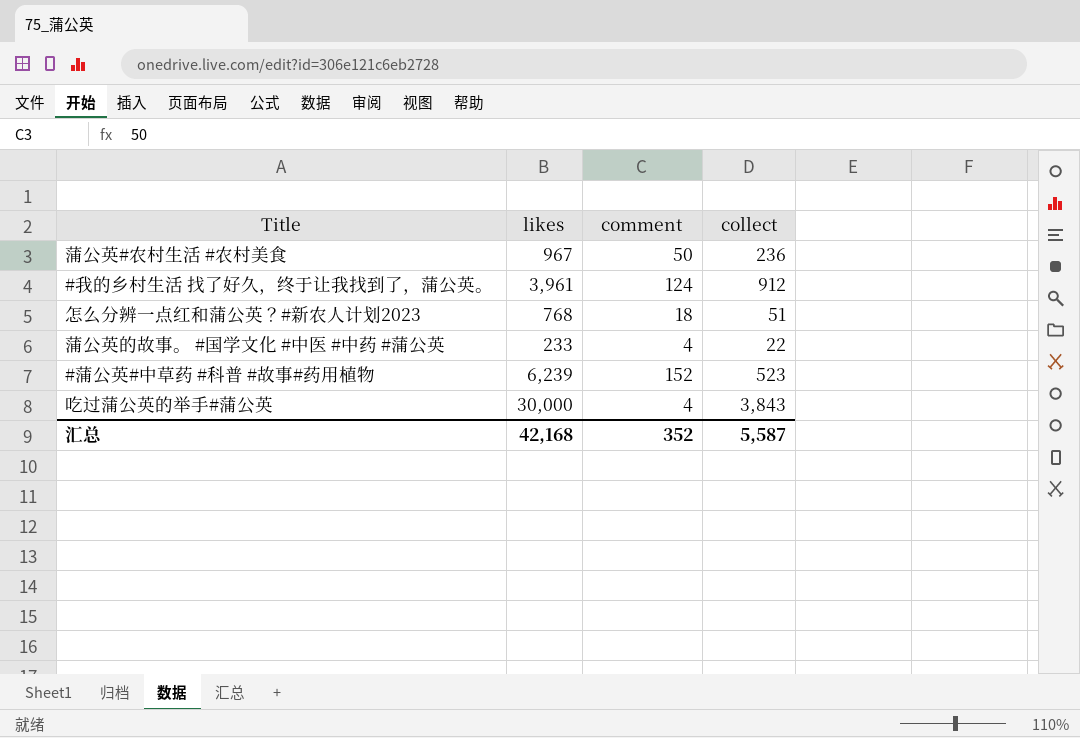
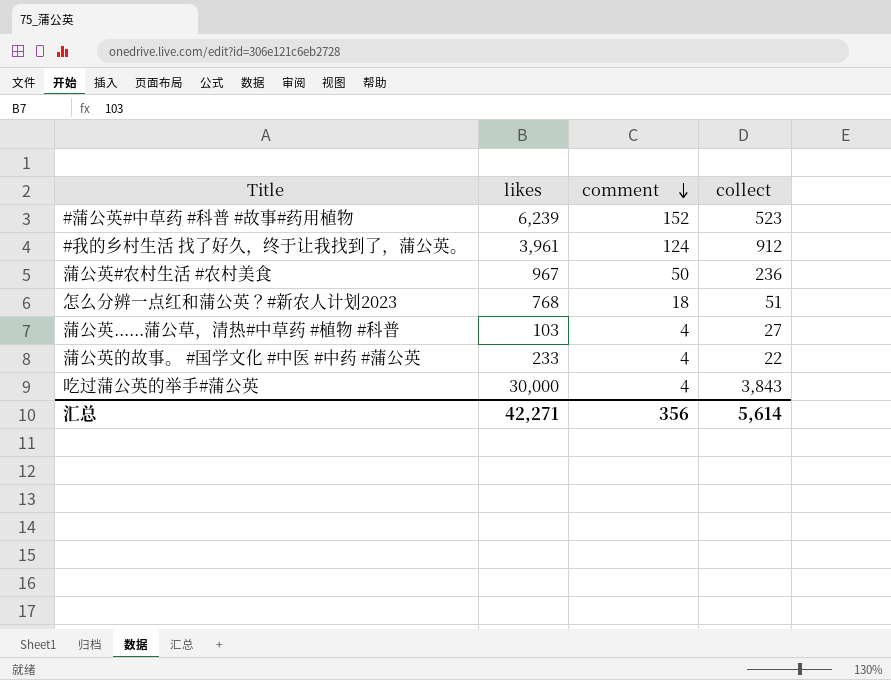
row order: none -> comment descending
row 蒲公英......蒲公草，清热#中草药 #植物 #科普: none -> 103 | 4 | 27
汇总 | likes: 42,168 -> 42,271
汇总 | comment: 352 -> 356
汇总 | collect: 5,587 -> 5,614

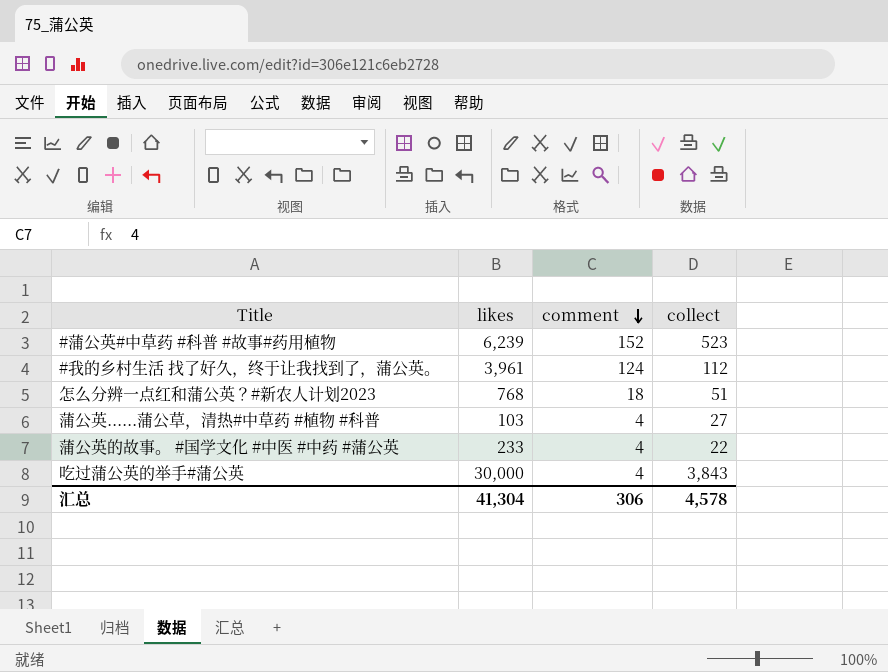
row 蒲公英#农村生活 #农村美食: 967 | 50 | 236 -> none
#我的乡村生活 找了好久，终于让我找到了，蒲公英。 | collect: 912 -> 112
汇总 | likes: 42,271 -> 41,304
汇总 | comment: 356 -> 306
汇总 | collect: 5,614 -> 4,578

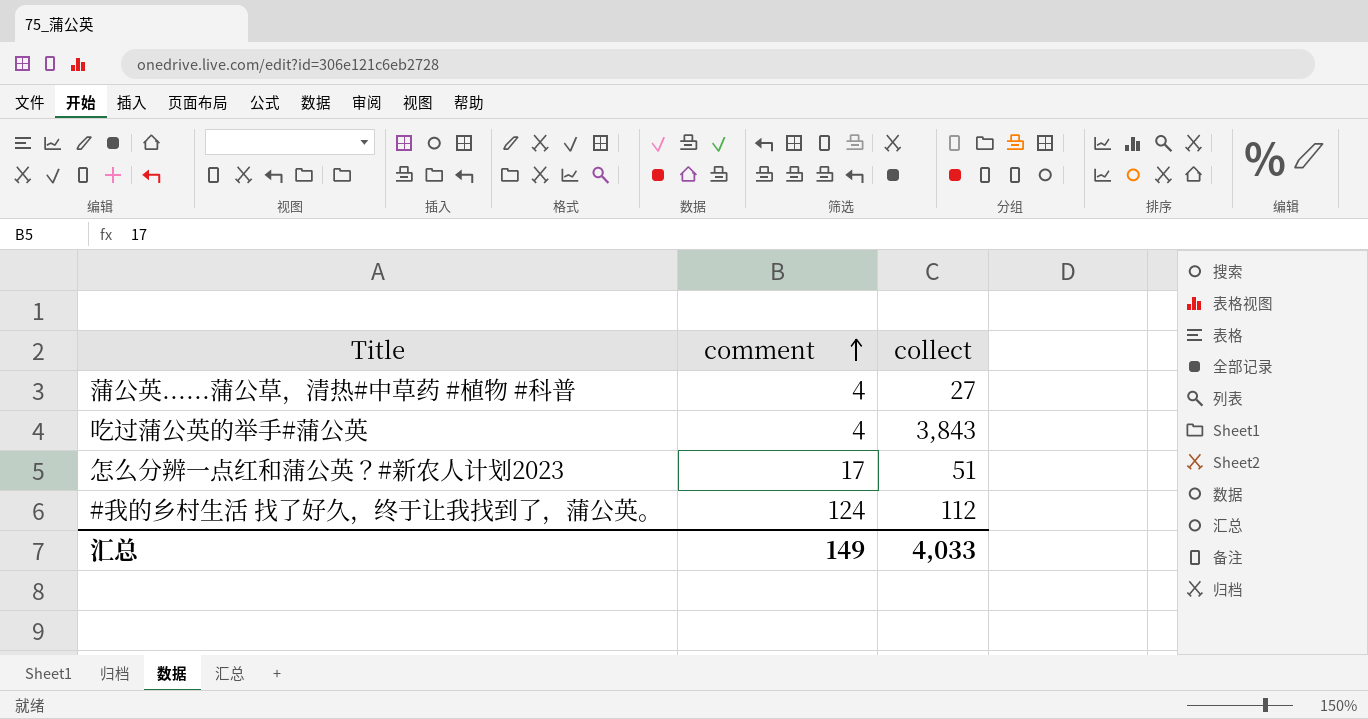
row order: comment descending -> comment ascending
column likes | position: 2 -> none
row #蒲公英#中草药 #科普 #故事#药用植物: 6,239 | 152 | 523 -> none
row 蒲公英的故事。 #国学文化 #中医 #中药 #蒲公英: 233 | 4 | 22 -> none
怎么分辨一点红和蒲公英？#新农人计划2023 | comment: 18 -> 17
汇总 | comment: 306 -> 149
汇总 | collect: 4,578 -> 4,033

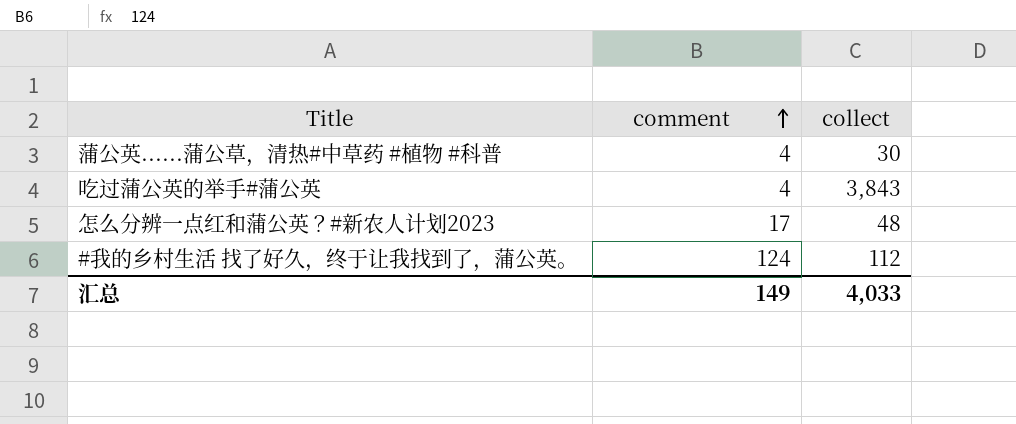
蒲公英......蒲公草，清热#中草药 #植物 #科普 | collect: 27 -> 30
怎么分辨一点红和蒲公英？#新农人计划2023 | collect: 51 -> 48

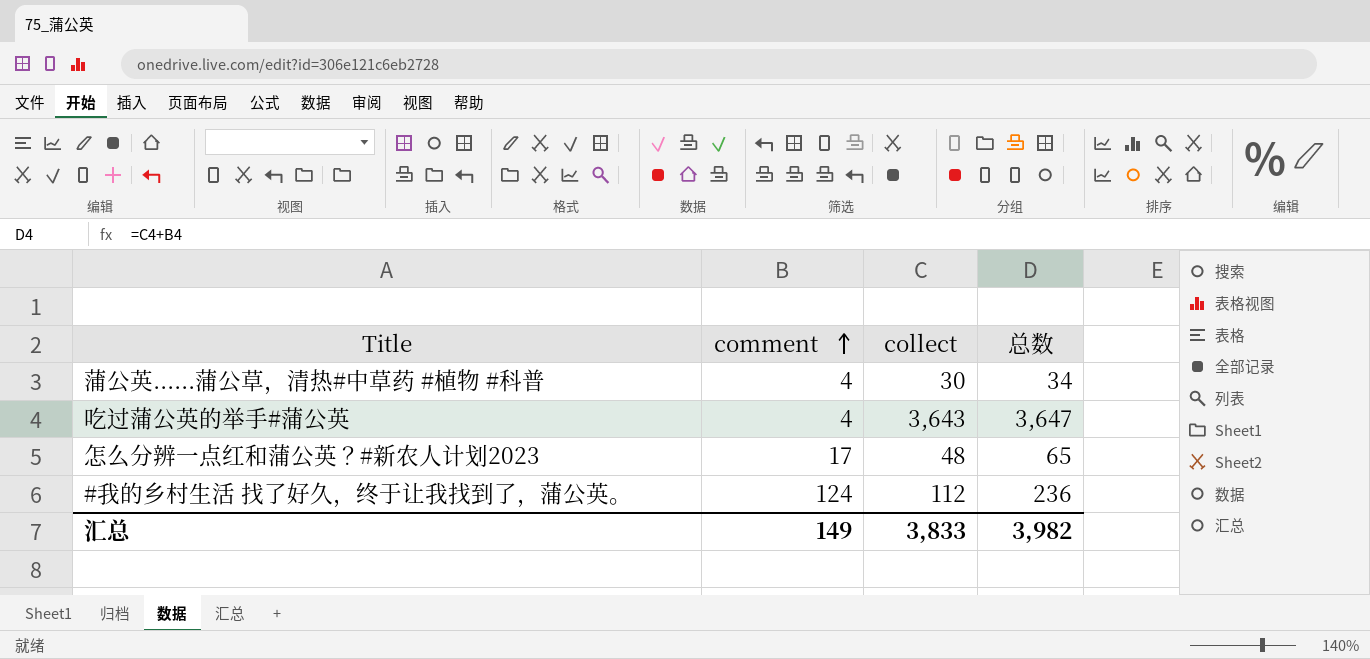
column 总数 | formula: none -> [comment] + [collect]
吃过蒲公英的举手#蒲公英 | collect: 3,843 -> 3,643
汇总 | collect: 4,033 -> 3,833

